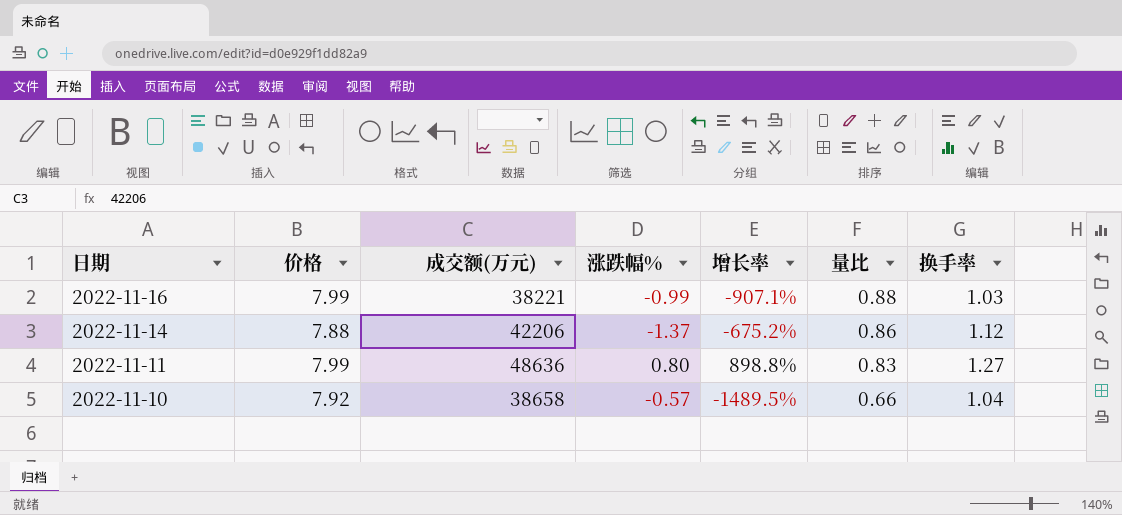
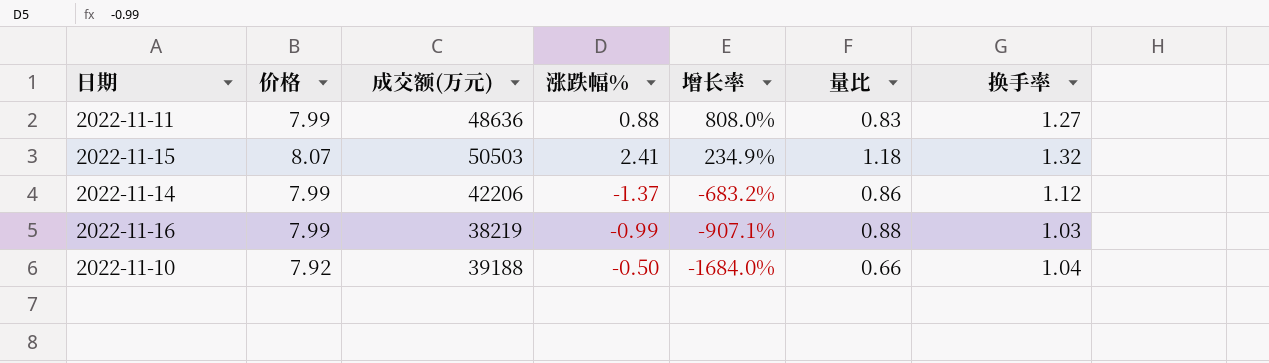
row order: 日期 descending -> 增长率 descending
2022-11-11 | 涨跌幅%: 0.80 -> 0.88
2022-11-11 | 增长率: 898.8% -> 808.0%
row 2022-11-15: none -> 8.07 | 50503 | 2.41 | 234.9% | 1.18 | 1.32
2022-11-14 | 价格: 7.88 -> 7.99
2022-11-14 | 增长率: -675.2% -> -683.2%
2022-11-16 | 成交额(万元): 38221 -> 38219
2022-11-10 | 成交额(万元): 38658 -> 39188
2022-11-10 | 涨跌幅%: -0.57 -> -0.50
2022-11-10 | 增长率: -1489.5% -> -1684.0%

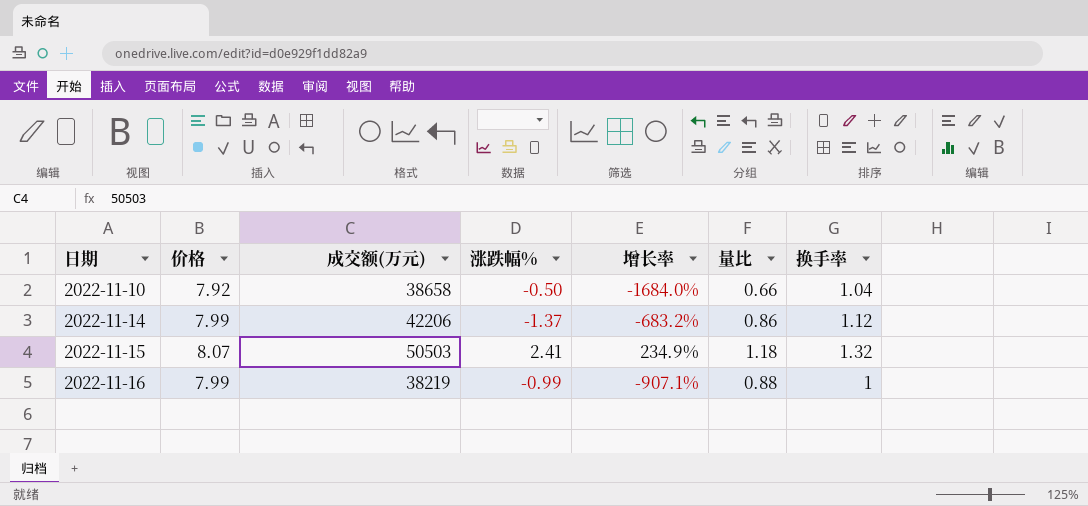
row order: 增长率 descending -> 日期 ascending
row 2022-11-11: 7.99 | 48636 | 0.88 | 808.0% | 0.83 | 1.27 -> none
2022-11-10 | 成交额(万元): 39188 -> 38658
2022-11-16 | 换手率: 1.03 -> 1

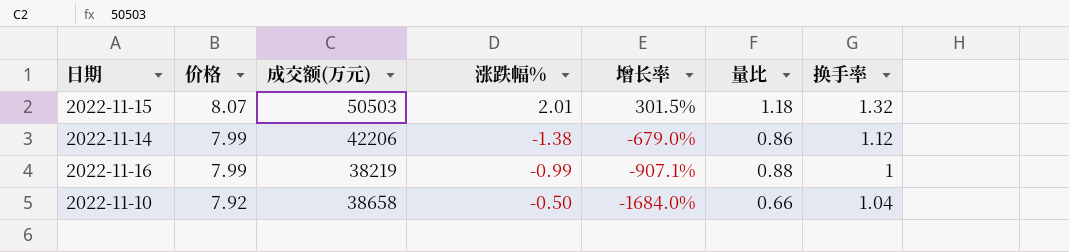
row order: 日期 ascending -> 价格 descending
2022-11-15 | 涨跌幅%: 2.41 -> 2.01
2022-11-15 | 增长率: 234.9% -> 301.5%
2022-11-14 | 涨跌幅%: -1.37 -> -1.38
2022-11-14 | 增长率: -683.2% -> -679.0%

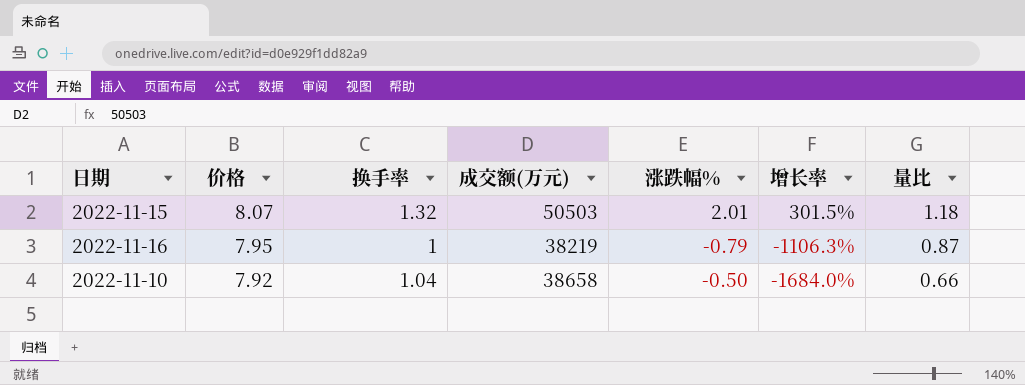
column 换手率 | position: 7 -> 3
row 2022-11-14: 7.99 | 42206 | -1.38 | -679.0% | 0.86 | 1.12 -> none
2022-11-16 | 价格: 7.99 -> 7.95
2022-11-16 | 涨跌幅%: -0.99 -> -0.79
2022-11-16 | 增长率: -907.1% -> -1106.3%
2022-11-16 | 量比: 0.88 -> 0.87

